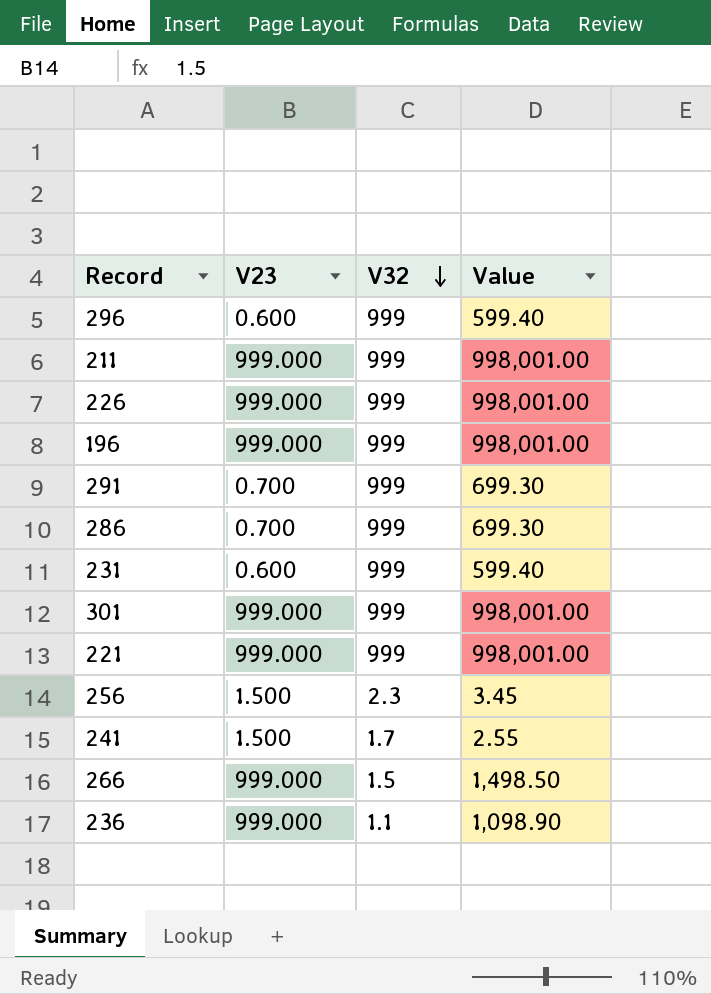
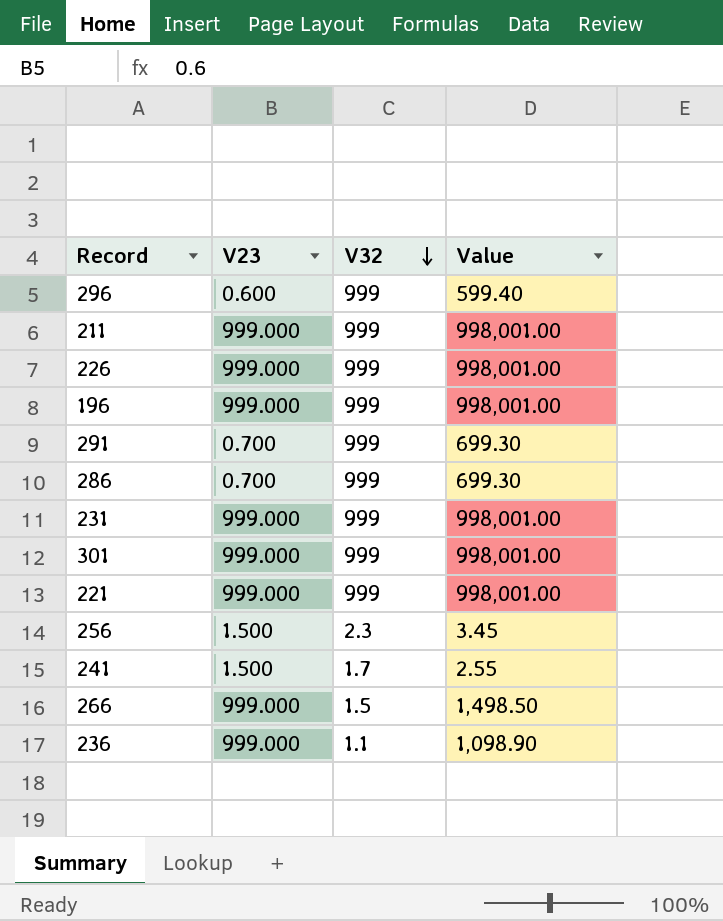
231 | V23: 0.600 -> 999.000
231 | Value: 599.40 -> 998,001.00

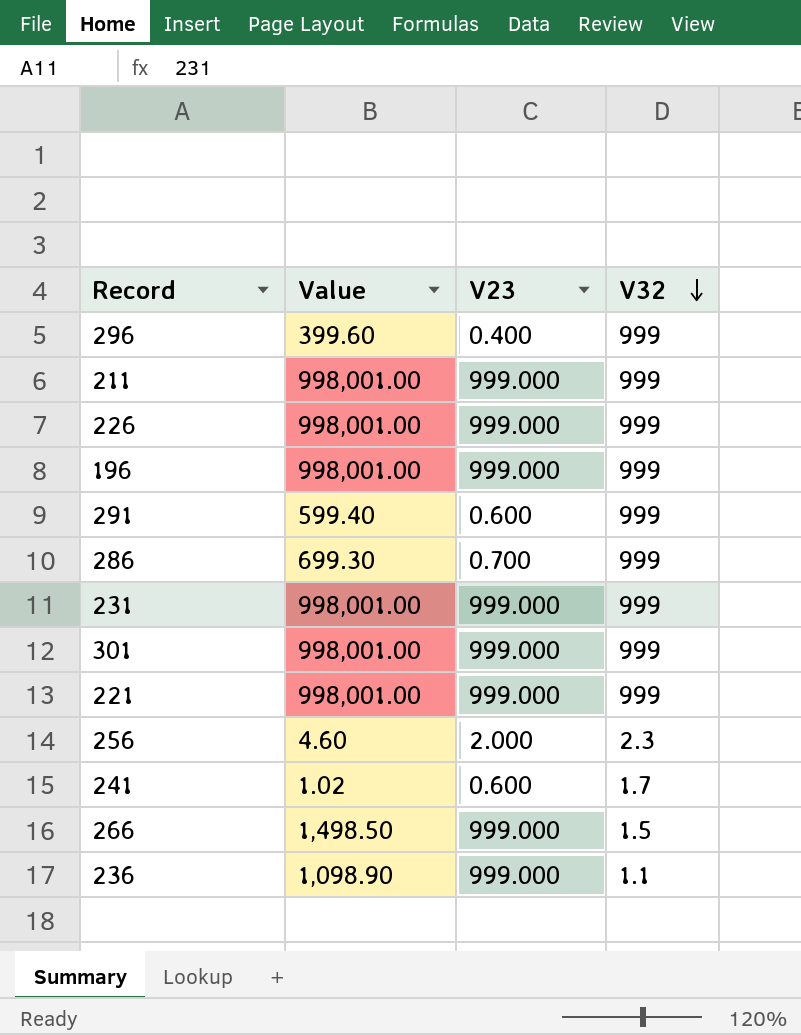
column Value | position: 4 -> 2
296 | Value: 599.40 -> 399.60
296 | V23: 0.600 -> 0.400
291 | Value: 699.30 -> 599.40
291 | V23: 0.700 -> 0.600
256 | Value: 3.45 -> 4.60
256 | V23: 1.500 -> 2.000
241 | Value: 2.55 -> 1.02
241 | V23: 1.500 -> 0.600

